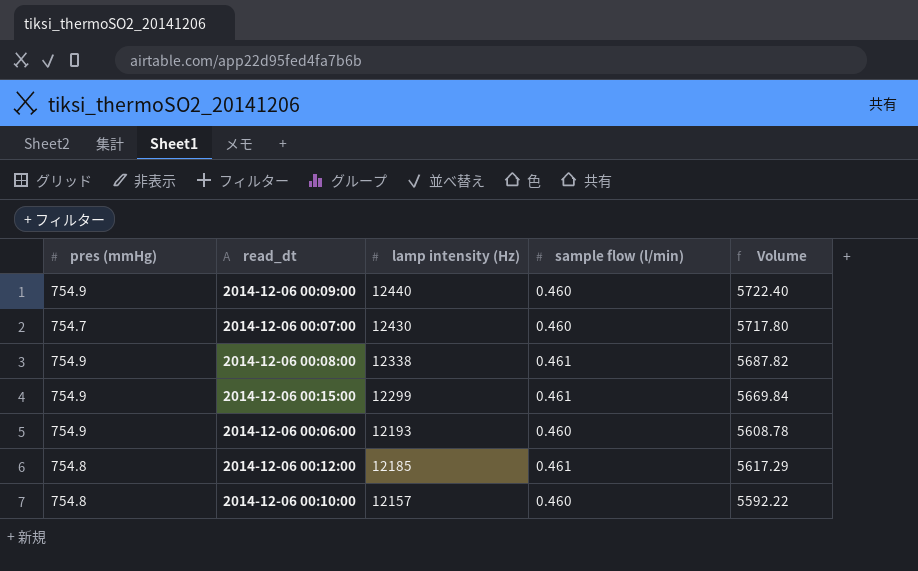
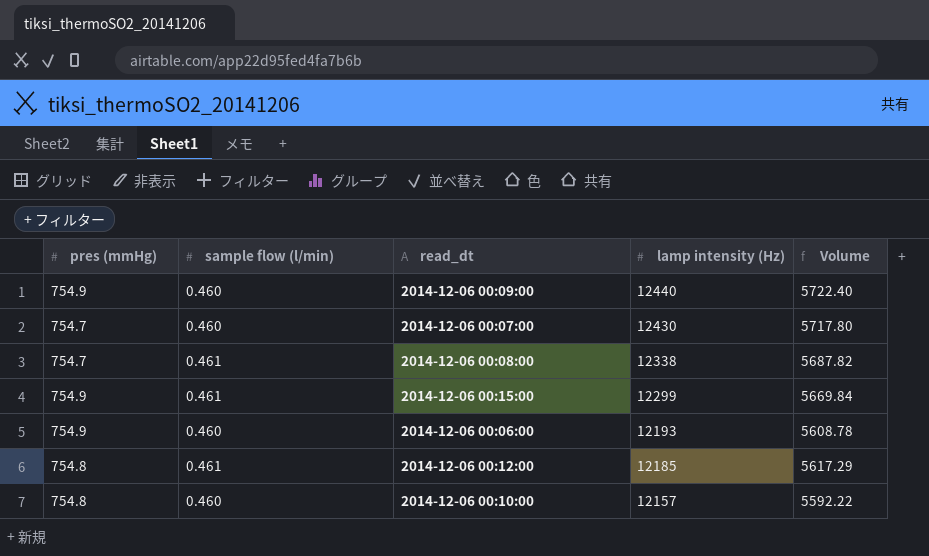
column sample flow (l/min) | position: 4 -> 2
2014-12-06 00:08:00 | pres (mmHg): 754.9 -> 754.7

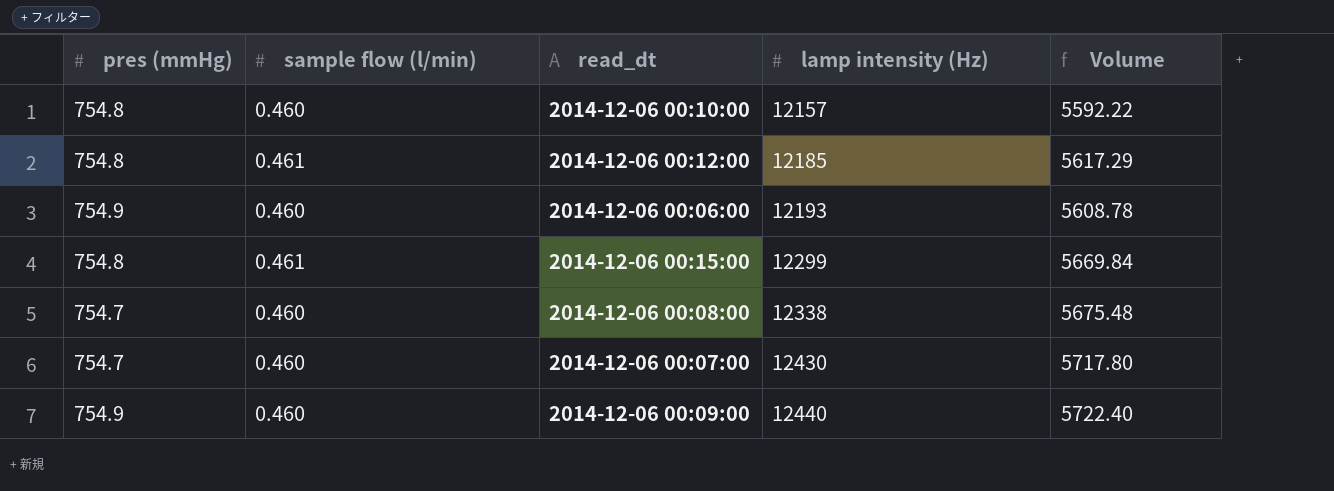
row order: lamp intensity (Hz) descending -> lamp intensity (Hz) ascending
2014-12-06 00:15:00 | pres (mmHg): 754.9 -> 754.8
2014-12-06 00:08:00 | sample flow (l/min): 0.461 -> 0.460
2014-12-06 00:08:00 | Volume: 5687.82 -> 5675.48

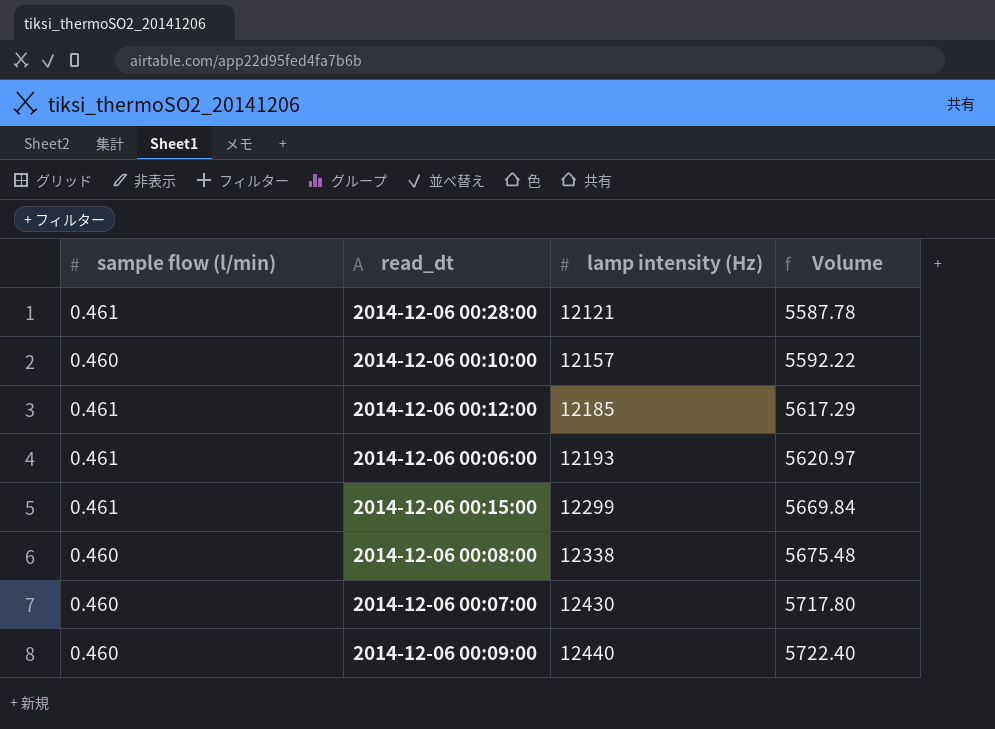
column pres (mmHg) | position: 1 -> none
row 2014-12-06 00:28:00: none -> 0.461 | 12121 | 5587.78
2014-12-06 00:06:00 | sample flow (l/min): 0.460 -> 0.461
2014-12-06 00:06:00 | Volume: 5608.78 -> 5620.97

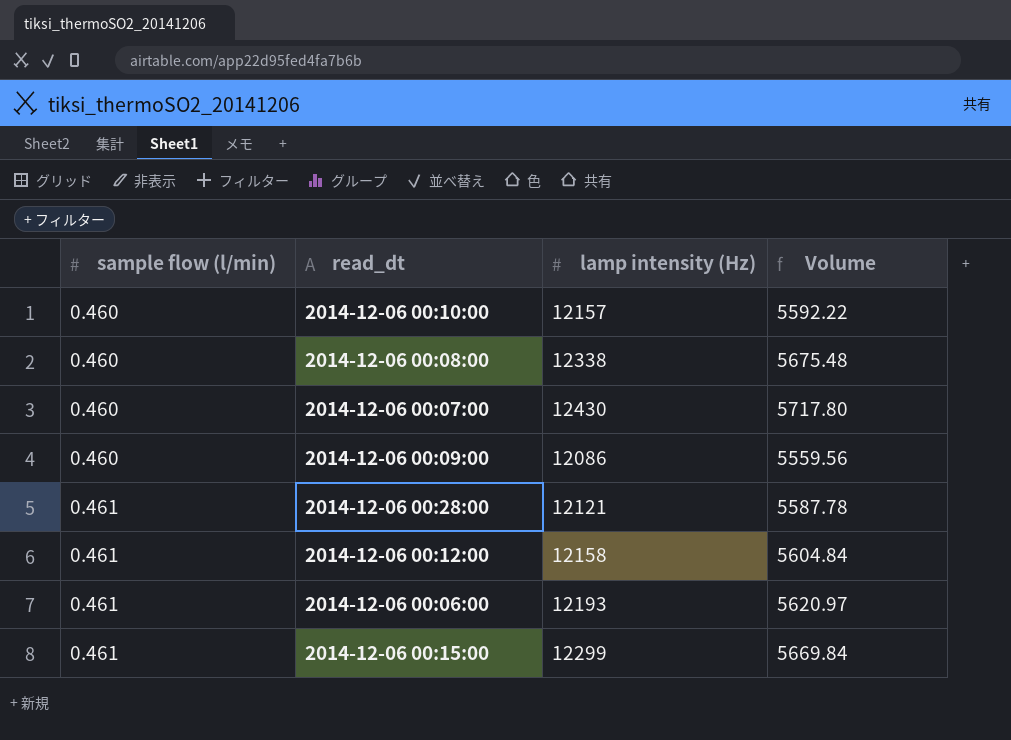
row order: lamp intensity (Hz) ascending -> sample flow (l/min) ascending
2014-12-06 00:09:00 | lamp intensity (Hz): 12440 -> 12086
2014-12-06 00:09:00 | Volume: 5722.40 -> 5559.56
2014-12-06 00:12:00 | lamp intensity (Hz): 12185 -> 12158
2014-12-06 00:12:00 | Volume: 5617.29 -> 5604.84

